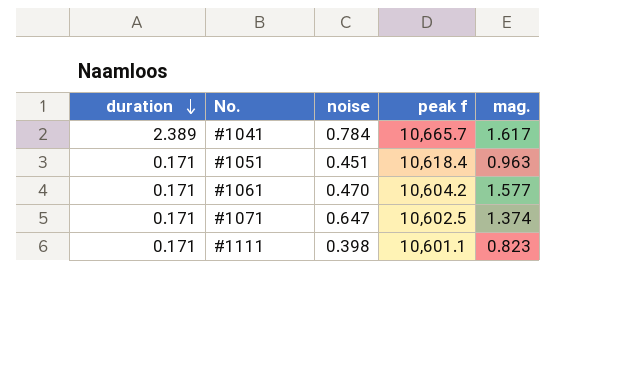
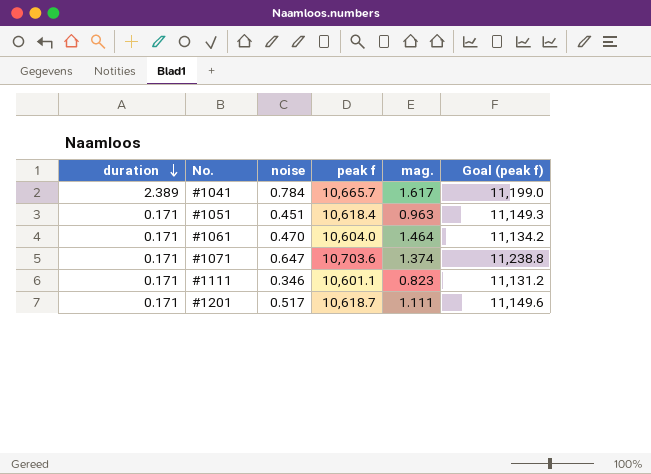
column Goal (peak f) | formula: none -> [peak f] * 1.05
#1061 | peak f: 10,604.2 -> 10,604.0
#1061 | mag.: 1.577 -> 1.464
#1071 | peak f: 10,602.5 -> 10,703.6
#1111 | noise: 0.398 -> 0.346
row #1201: none -> 0.171 | 0.517 | 10,618.7 | 1.111 | 11,149.6

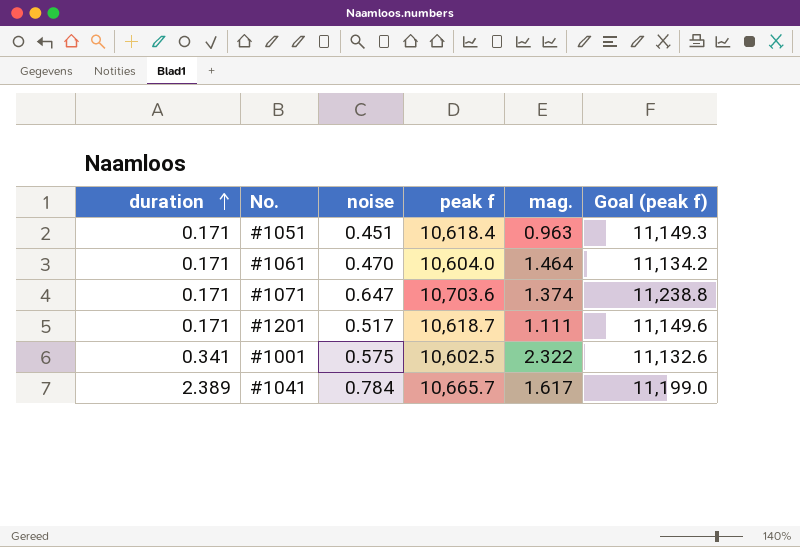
row order: duration descending -> duration ascending
row #1111: 0.171 | 0.346 | 10,601.1 | 0.823 | 11,131.2 -> none
row #1001: none -> 0.341 | 0.575 | 10,602.5 | 2.322 | 11,132.6

